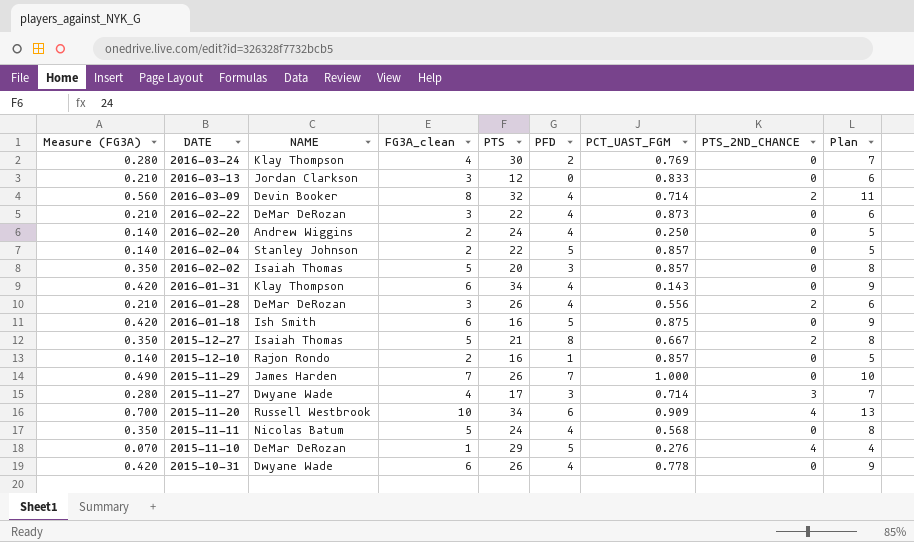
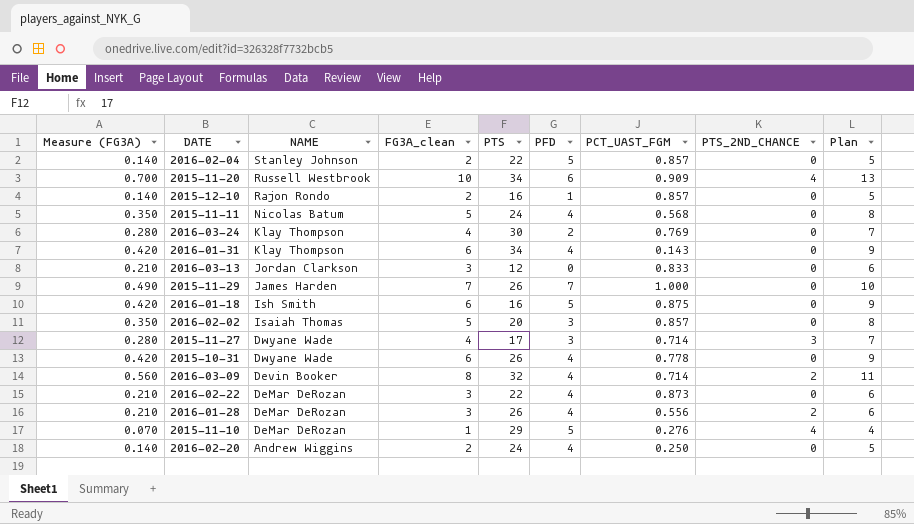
row order: DATE descending -> NAME descending
row 2015-12-27: 0.350 | Isaiah Thomas | 5 | 21 | 8 | 0.667 | 2 | 8 -> none

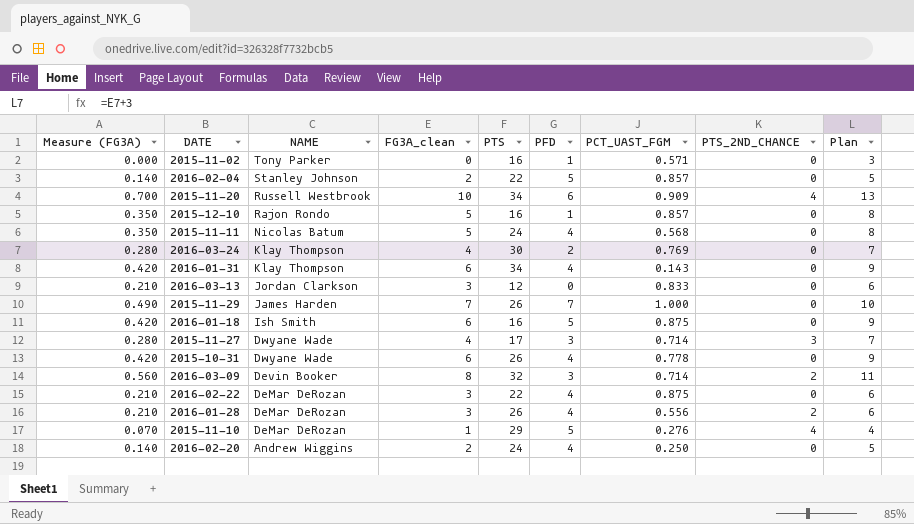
row 2016-02-02: 0.350 | Isaiah Thomas | 5 | 20 | 3 | 0.857 | 0 | 8 -> none
row 2015-11-02: none -> 0.000 | Tony Parker | 0 | 16 | 1 | 0.571 | 0 | 3
2015-12-10 | Measure (FG3A): 0.140 -> 0.350
2015-12-10 | FG3A_clean: 2 -> 5
2015-12-10 | Plan: 5 -> 8
2016-03-09 | PFD: 4 -> 3
2016-02-22 | PCT_UAST_FGM: 0.873 -> 0.875

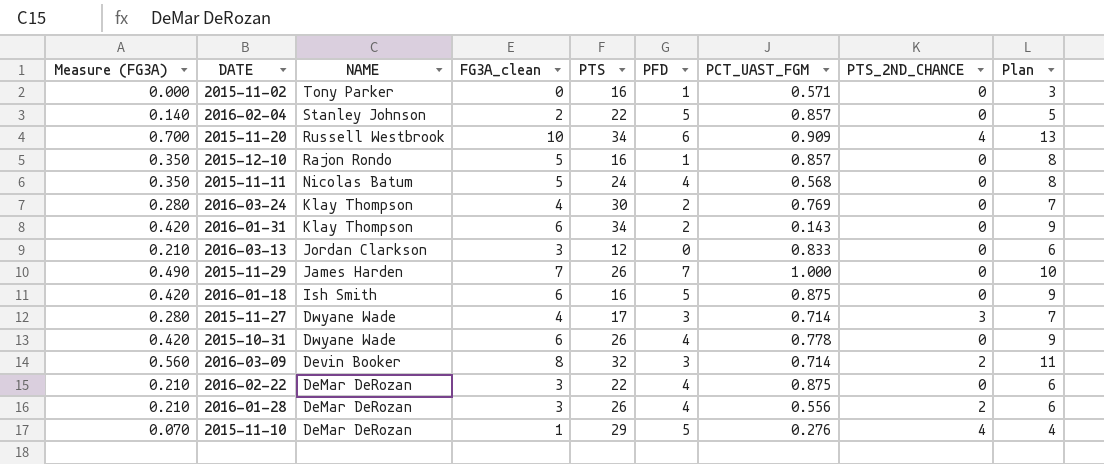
row 2016-02-20: 0.140 | Andrew Wiggins | 2 | 24 | 4 | 0.250 | 0 | 5 -> none
2016-01-31 | PFD: 4 -> 2

